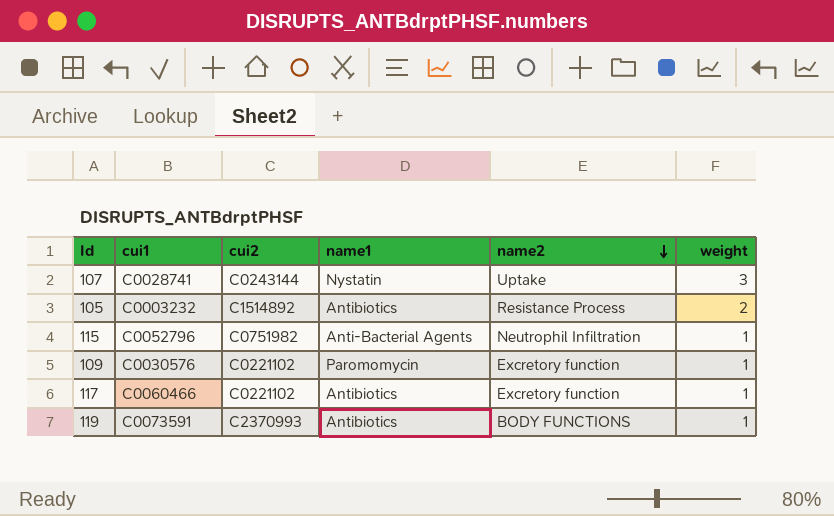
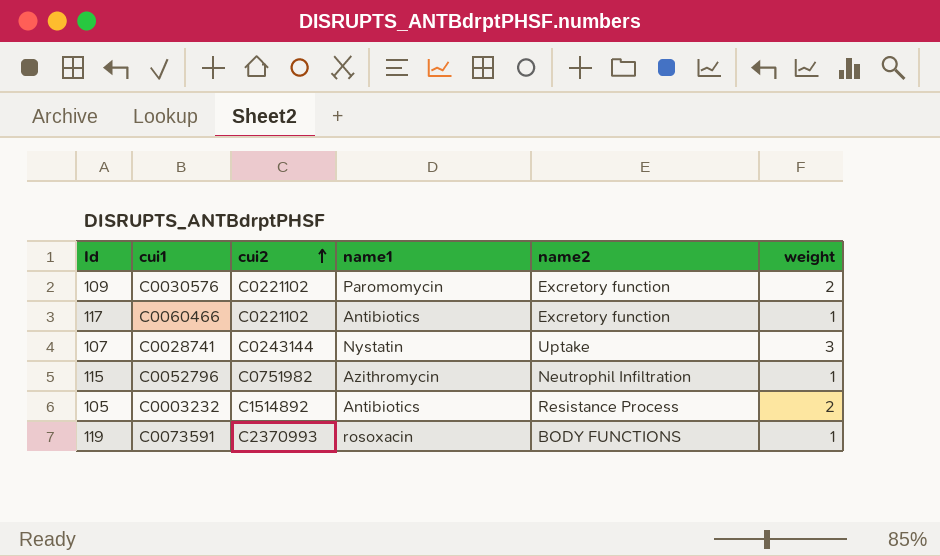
row order: name2 descending -> cui2 ascending
109 | weight: 1 -> 2
115 | name1: Anti-Bacterial Agents -> Azithromycin
119 | name1: Antibiotics -> rosoxacin

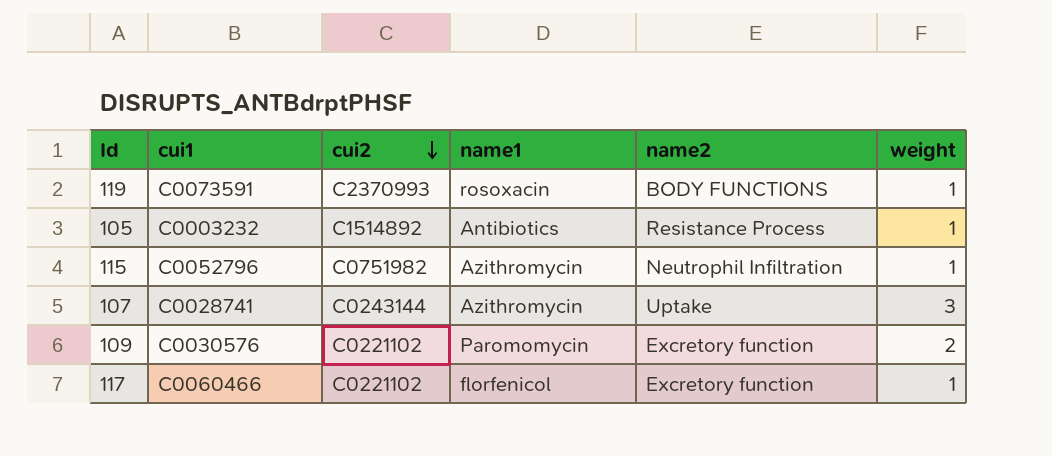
row order: cui2 ascending -> cui2 descending
105 | weight: 2 -> 1
107 | name1: Nystatin -> Azithromycin
117 | name1: Antibiotics -> florfenicol

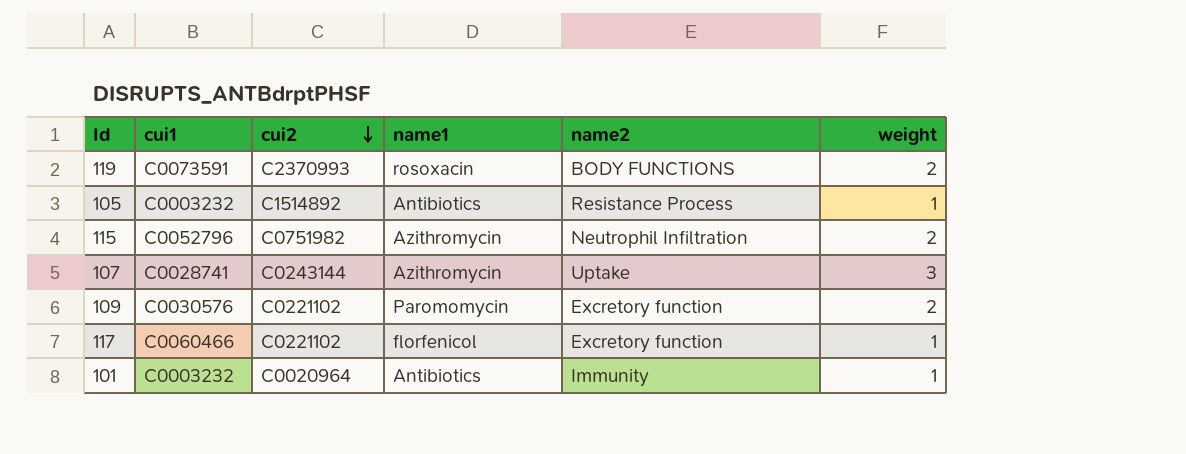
119 | weight: 1 -> 2
115 | weight: 1 -> 2
row 101: none -> C0003232 | C0020964 | Antibiotics | Immunity | 1

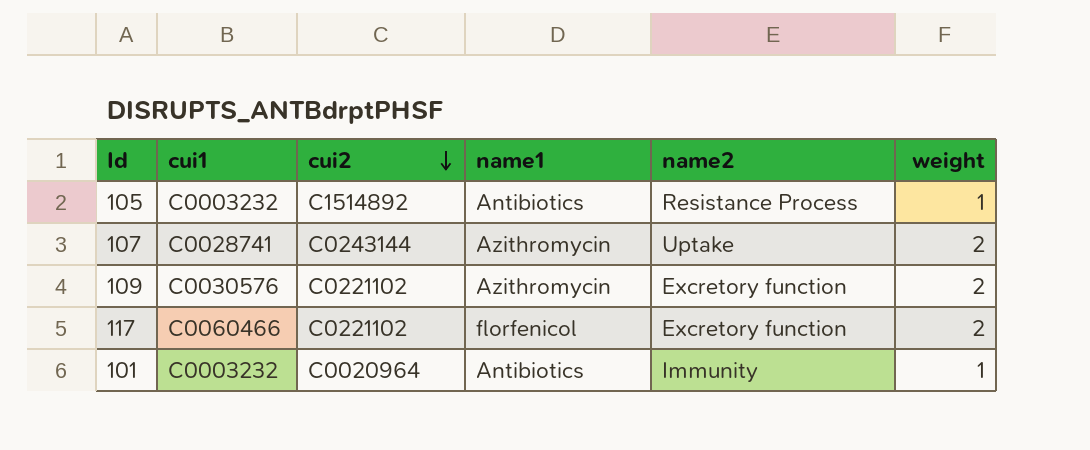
row 119: C0073591 | C2370993 | rosoxacin | BODY FUNCTIONS | 2 -> none
row 115: C0052796 | C0751982 | Azithromycin | Neutrophil Infiltration | 2 -> none
107 | weight: 3 -> 2
109 | name1: Paromomycin -> Azithromycin
117 | weight: 1 -> 2

